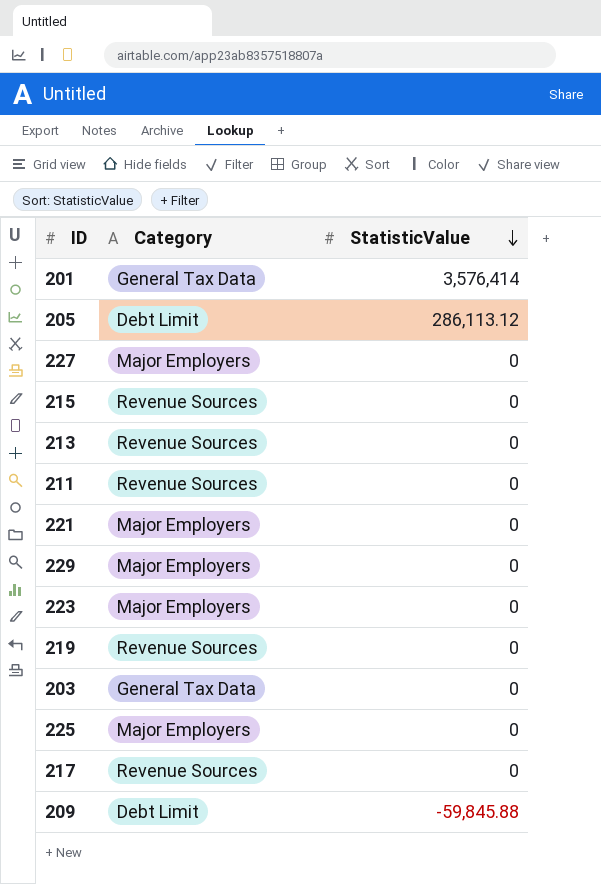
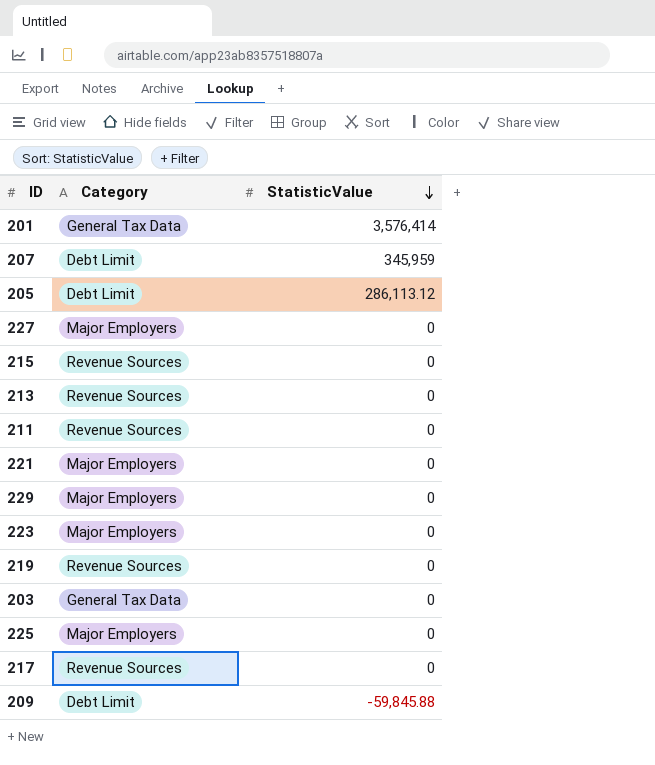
row 207: none -> Debt Limit | 345,959

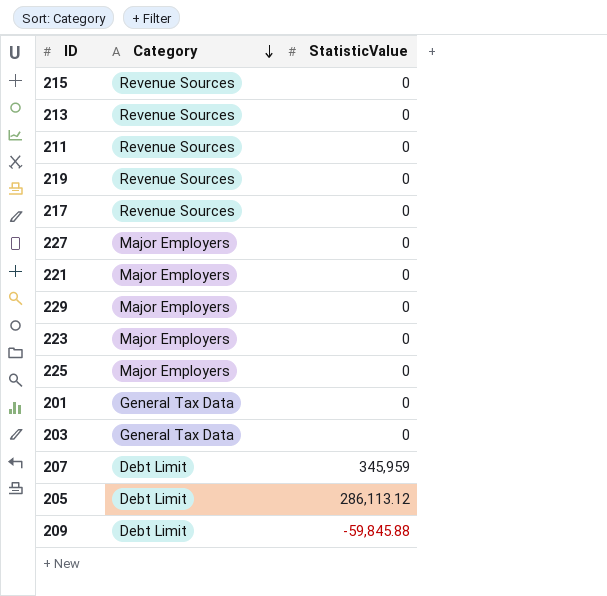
row order: StatisticValue descending -> Category descending
201 | StatisticValue: 3,576,414 -> 0

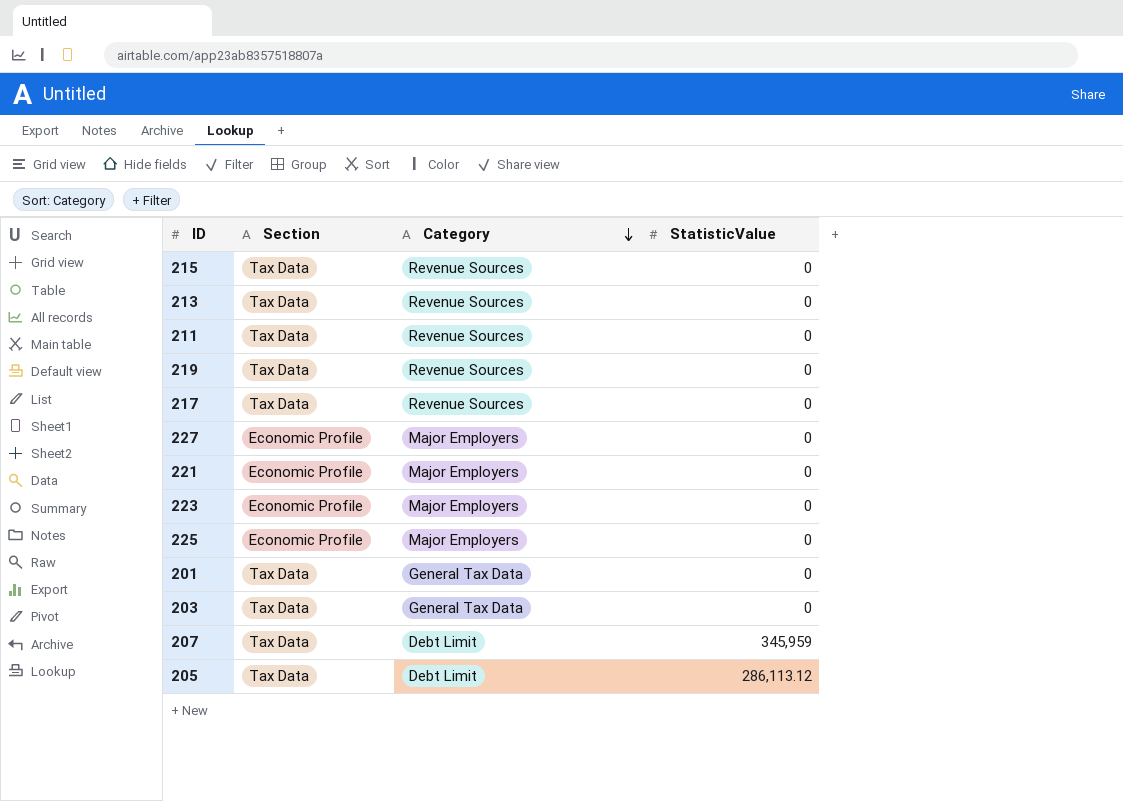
column Section | position: none -> 2
row 229: Major Employers | 0 -> none
row 209: Debt Limit | -59,845.88 -> none

